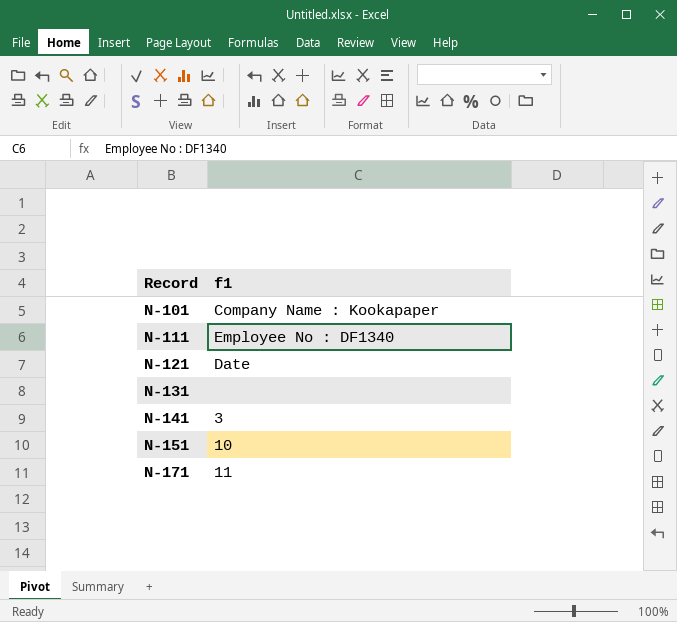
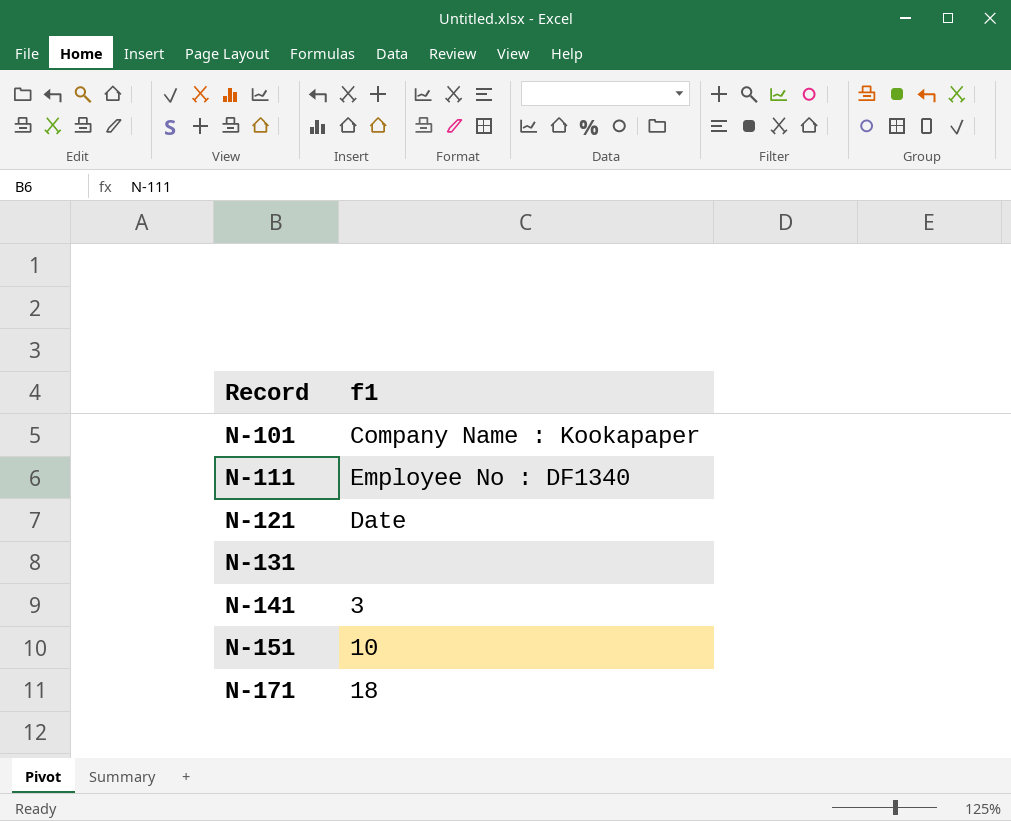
N-171 | f1: 11 -> 18

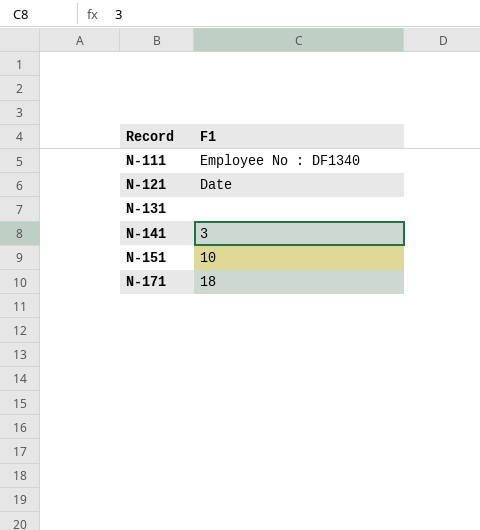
column name: f1 -> F1
row N-101: Company Name : Kookapaper -> none

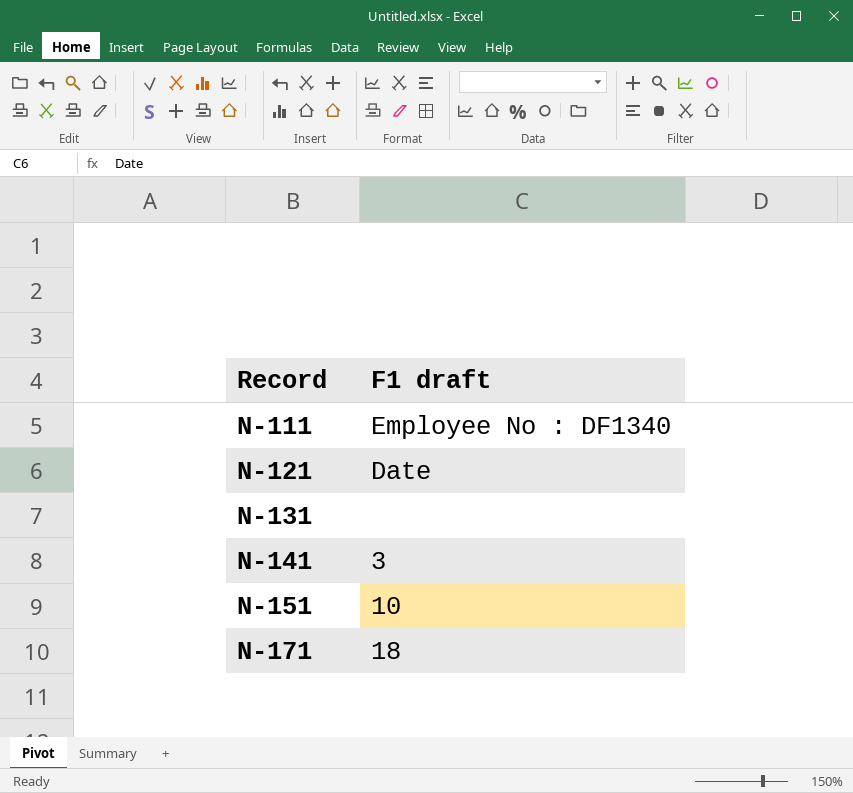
column name: F1 -> F1 draft

